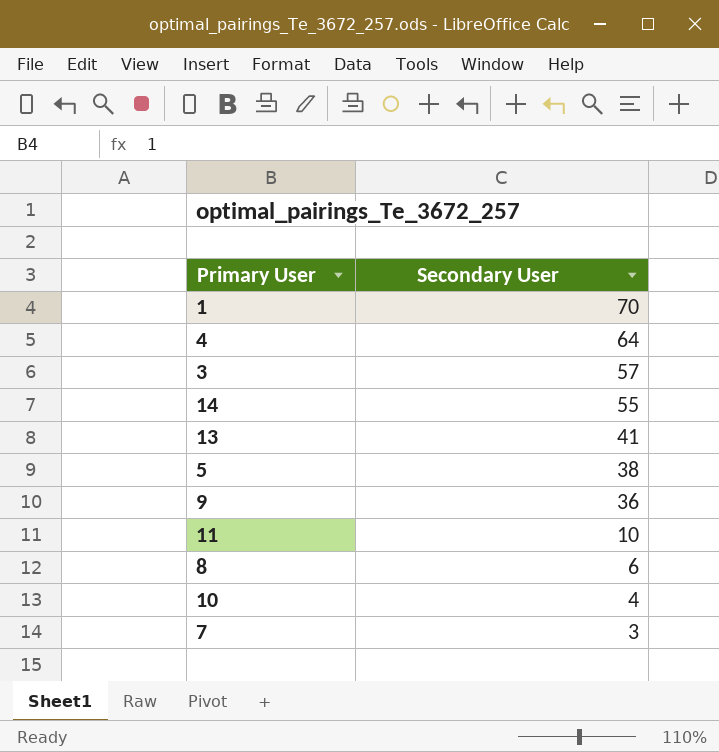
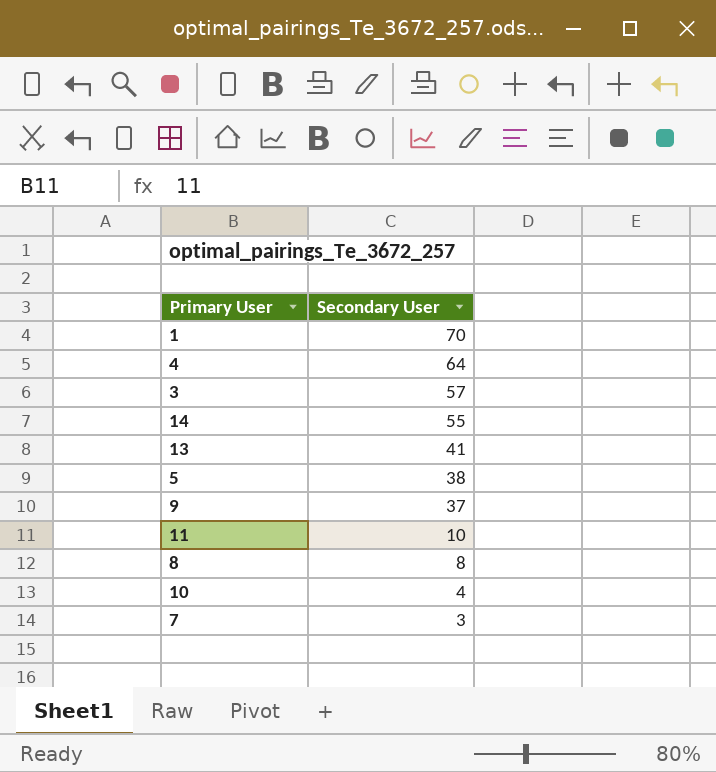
9 | Secondary User: 36 -> 37
8 | Secondary User: 6 -> 8

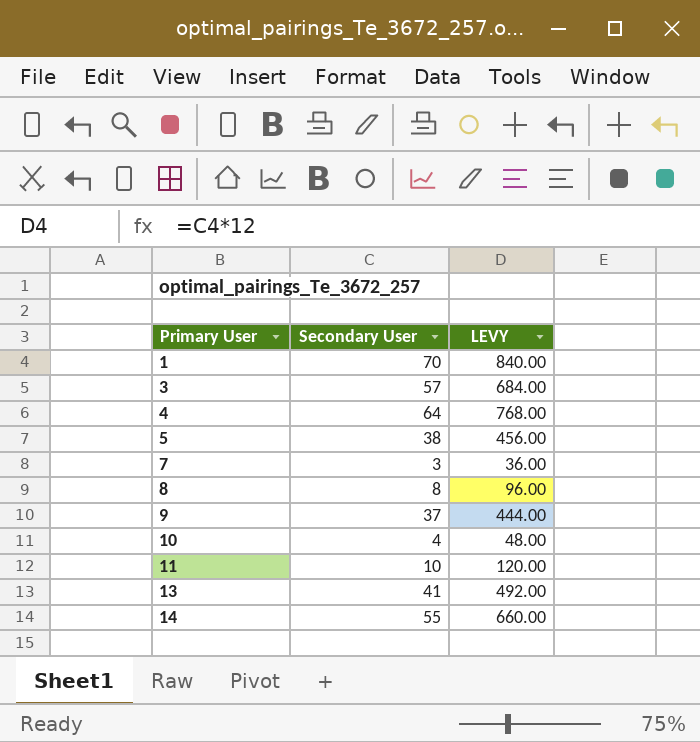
row order: Secondary User descending -> Primary User ascending
column LEVY | formula: none -> [Secondary User] * 12

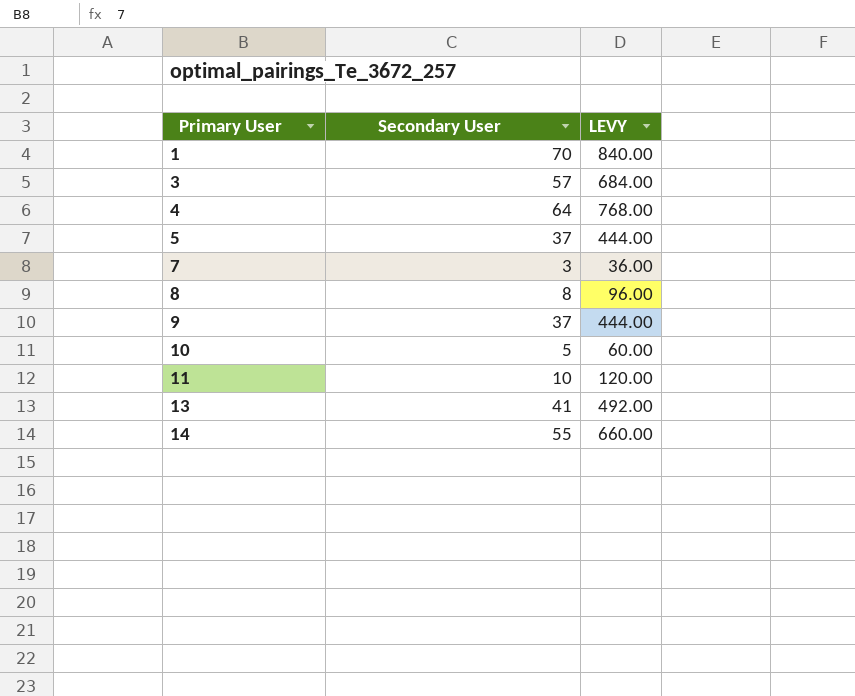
5 | Secondary User: 38 -> 37
5 | LEVY: 456.00 -> 444.00
10 | Secondary User: 4 -> 5
10 | LEVY: 48.00 -> 60.00

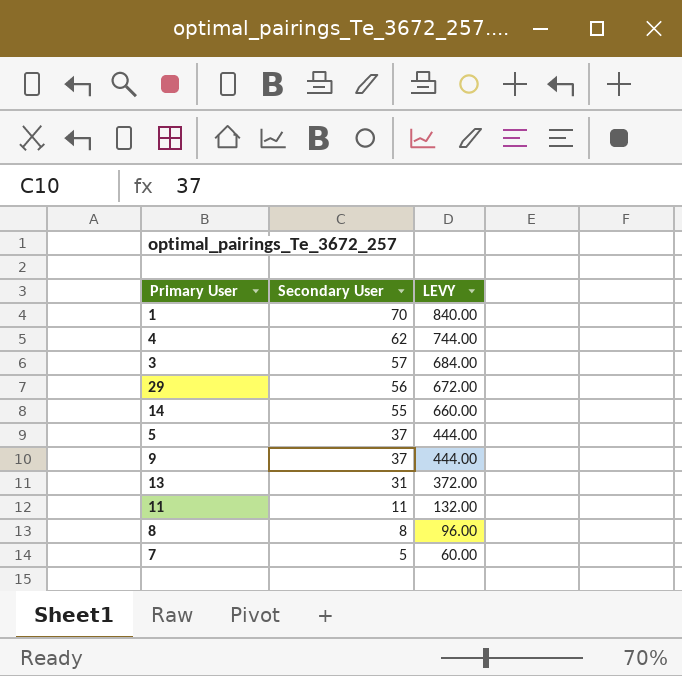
row order: Primary User ascending -> Secondary User descending
row 10: 5 | 60.00 -> none
4 | Secondary User: 64 -> 62
4 | LEVY: 768.00 -> 744.00
row 29: none -> 56 | 672.00
13 | Secondary User: 41 -> 31
13 | LEVY: 492.00 -> 372.00
11 | Secondary User: 10 -> 11
11 | LEVY: 120.00 -> 132.00
7 | Secondary User: 3 -> 5
7 | LEVY: 36.00 -> 60.00

